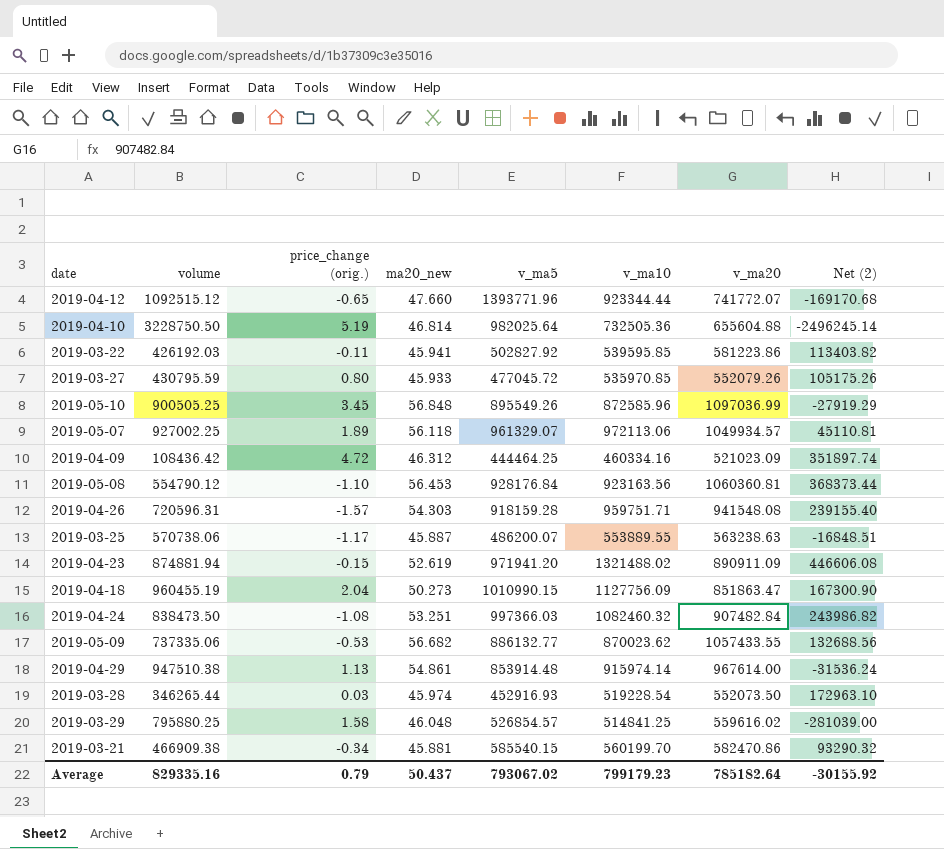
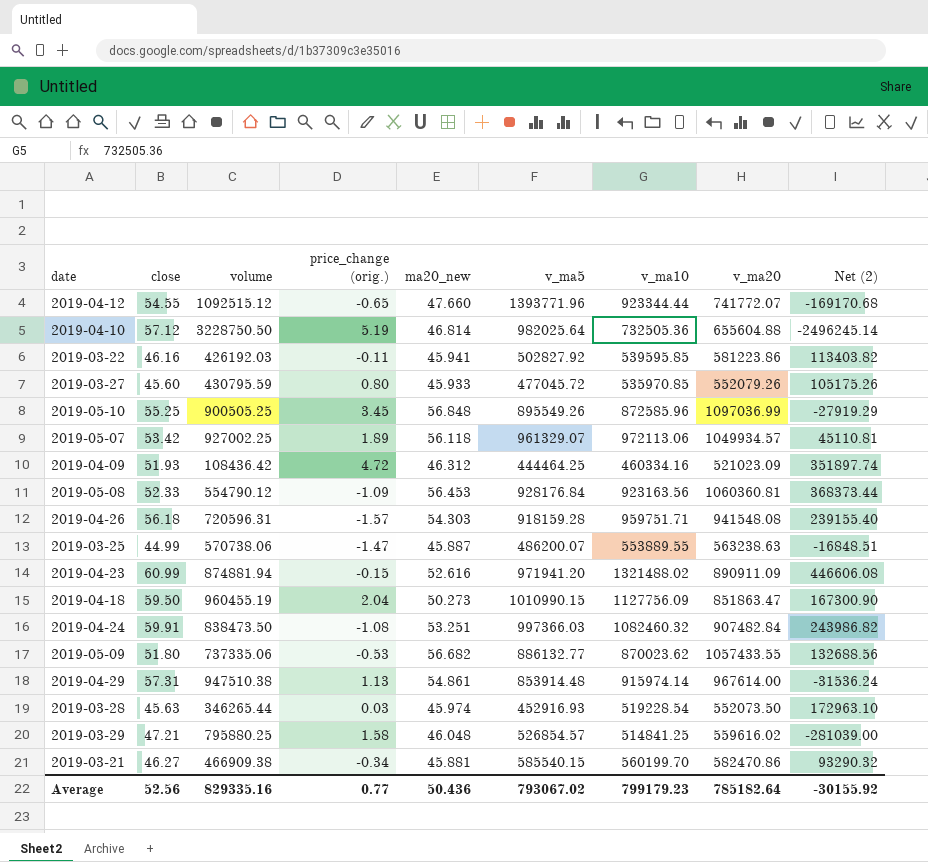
column close | position: none -> 2
2019-05-08 | price_change (orig.): -1.10 -> -1.09
2019-03-25 | price_change (orig.): -1.17 -> -1.47
2019-04-23 | ma20_new: 52.619 -> 52.616
Average | price_change (orig.): 0.79 -> 0.77
Average | ma20_new: 50.437 -> 50.436

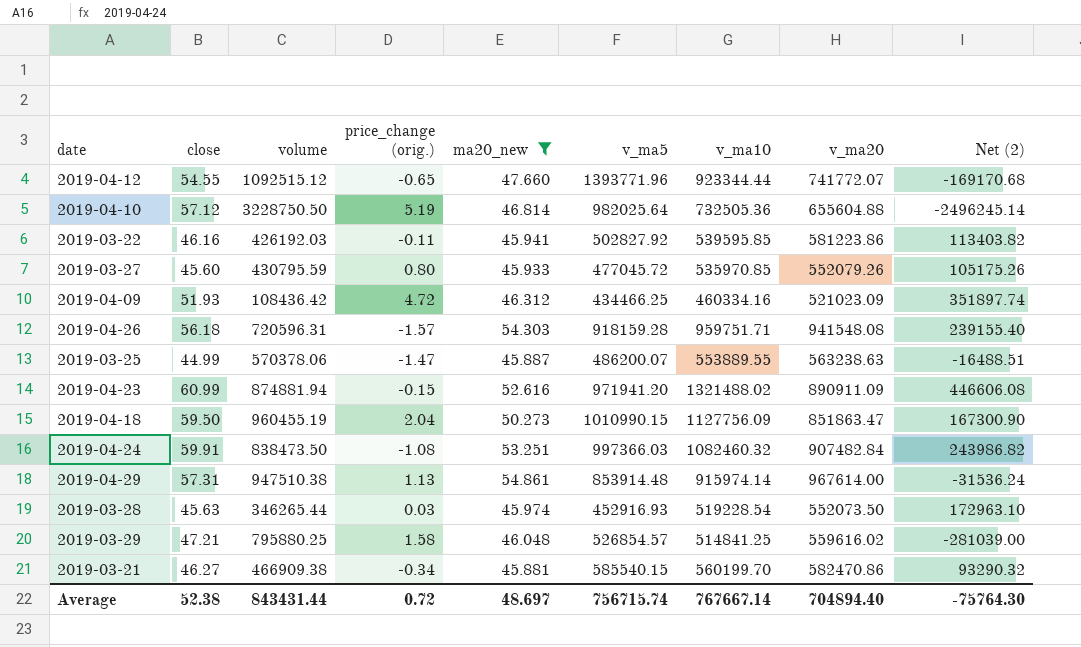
filter: none -> ma20_new <= 54.861
2019-04-09 | v_ma5: 444464.25 -> 434466.25
2019-03-25 | volume: 570738.06 -> 570378.06
2019-03-25 | Net (2): -16848.51 -> -16488.51
Average | close: 52.56 -> 52.38
Average | volume: 829335.16 -> 843431.44
Average | price_change (orig.): 0.77 -> 0.72
Average | ma20_new: 50.436 -> 48.697
Average | v_ma5: 793067.02 -> 756715.74
Average | v_ma10: 799179.23 -> 767667.14
Average | v_ma20: 785182.64 -> 704894.40
Average | Net (2): -30155.92 -> -75764.30

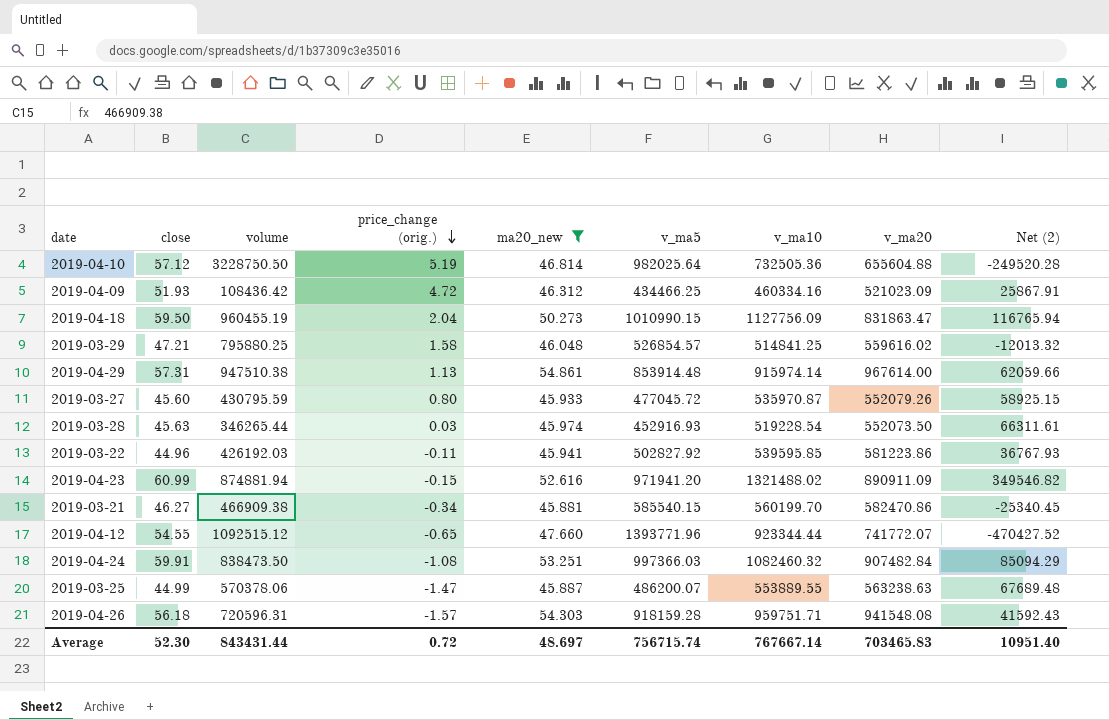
row order: none -> price_change (orig.) descending
column Net (2) | formula: [v_ma10] - [volume] -> [v_ma10] - [v_ma5]
2019-04-18 | v_ma20: 851863.47 -> 831863.47
2019-03-27 | v_ma10: 535970.85 -> 535970.87
2019-03-22 | close: 46.16 -> 44.96
Average | close: 52.38 -> 52.30
Average | v_ma20: 704894.40 -> 703465.83
Average | Net (2): -75764.30 -> 10951.40

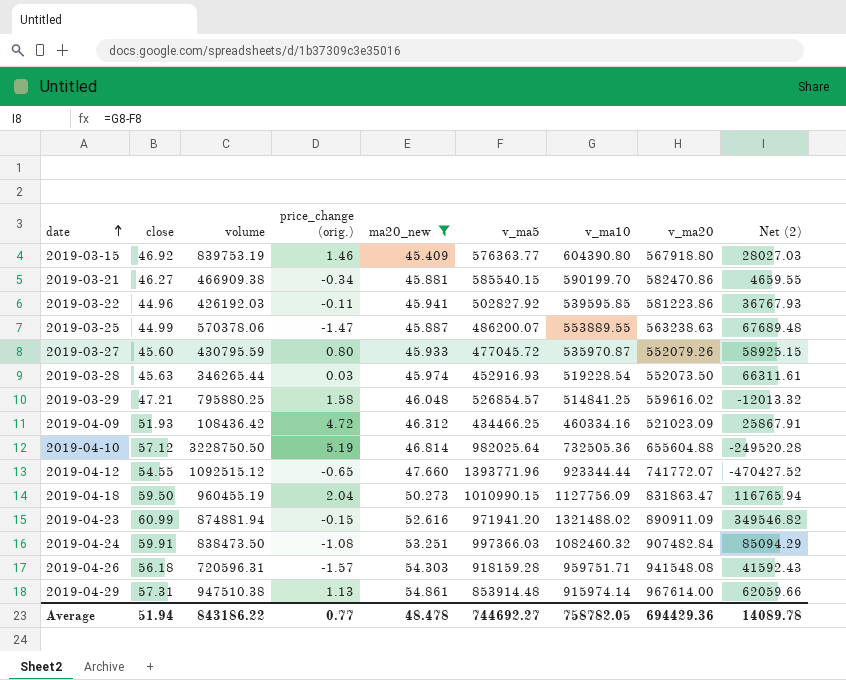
row order: price_change (orig.) descending -> date ascending
row 2019-03-15: none -> 46.92 | 839753.19 | 1.46 | 45.409 | 576363.77 | 604390.80 | 567918.80 | 28027.03
2019-03-21 | v_ma10: 560199.70 -> 590199.70
2019-03-21 | Net (2): -25340.45 -> 4659.55
Average | close: 52.30 -> 51.94
Average | volume: 843431.44 -> 843186.22
Average | price_change (orig.): 0.72 -> 0.77
Average | ma20_new: 48.697 -> 48.478
Average | v_ma5: 756715.74 -> 744692.27
Average | v_ma10: 767667.14 -> 758782.05
Average | v_ma20: 703465.83 -> 694429.36
Average | Net (2): 10951.40 -> 14089.78

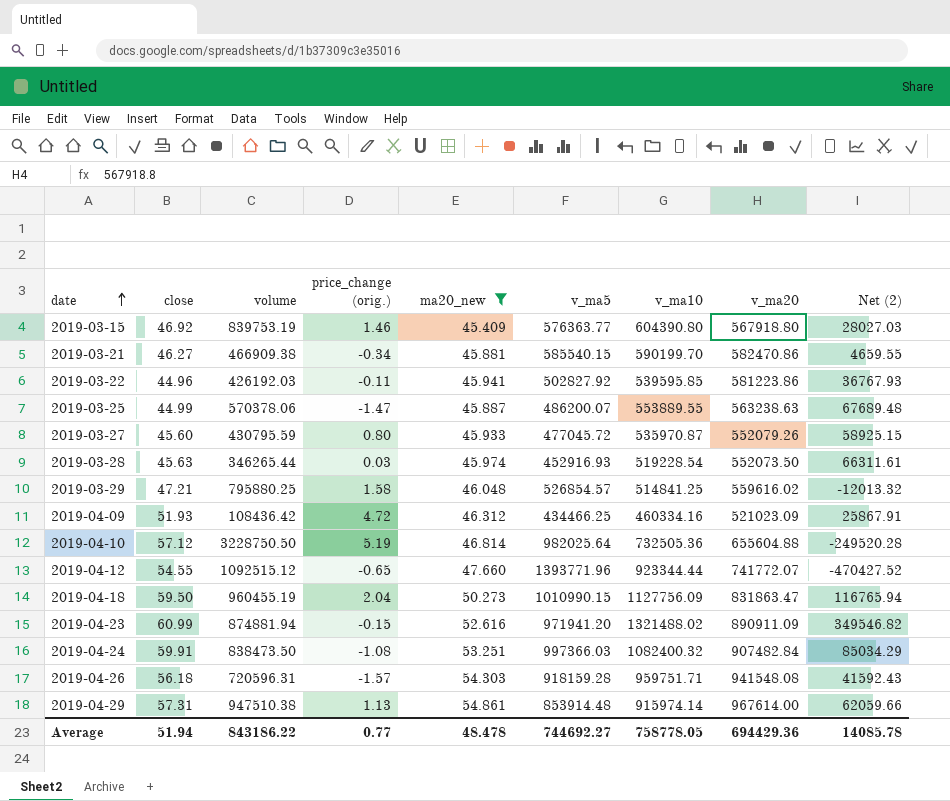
2019-04-24 | v_ma10: 1082460.32 -> 1082400.32
2019-04-24 | Net (2): 85094.29 -> 85034.29
Average | v_ma10: 758782.05 -> 758778.05
Average | Net (2): 14089.78 -> 14085.78

